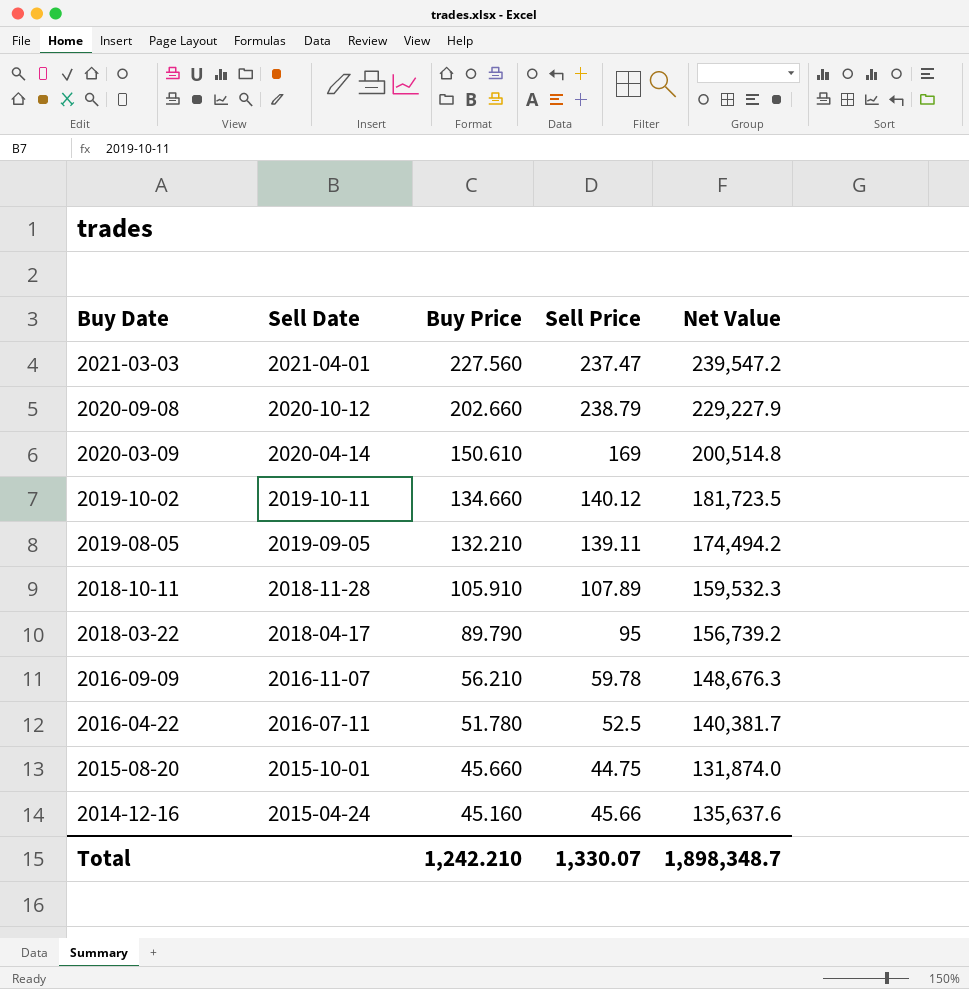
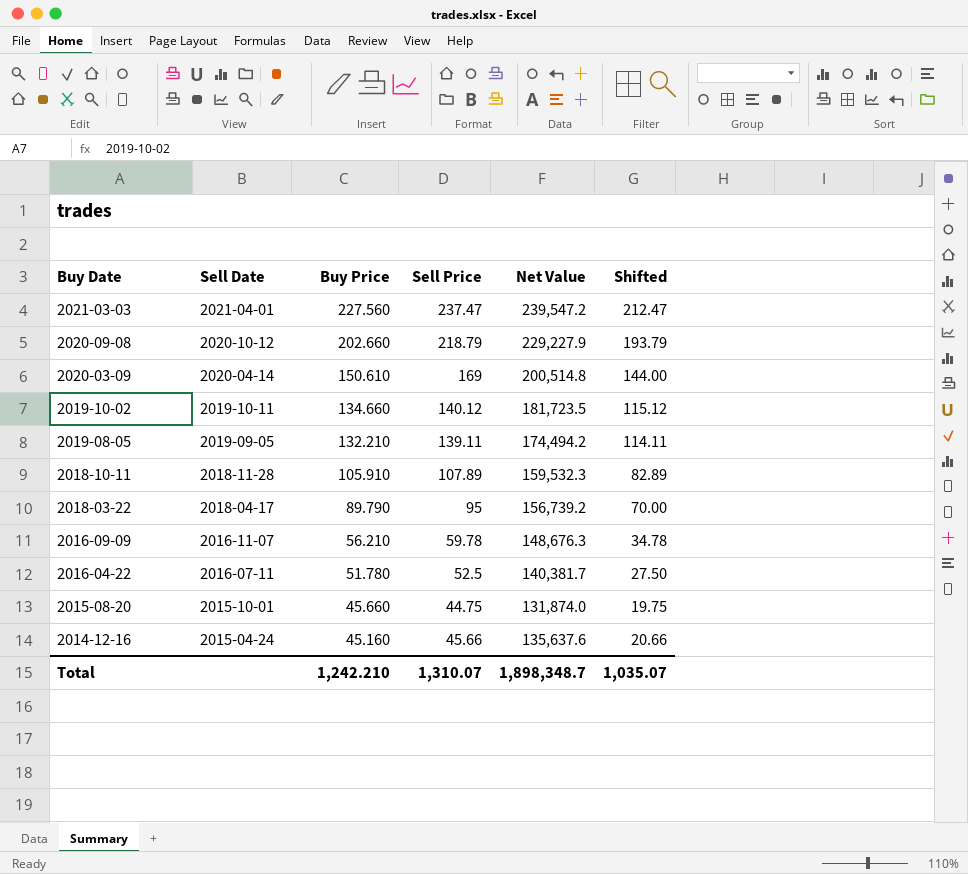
column Shifted | formula: none -> [Sell Price] - 25
2020-09-08 | Sell Price: 238.79 -> 218.79
Total | Sell Price: 1,330.07 -> 1,310.07

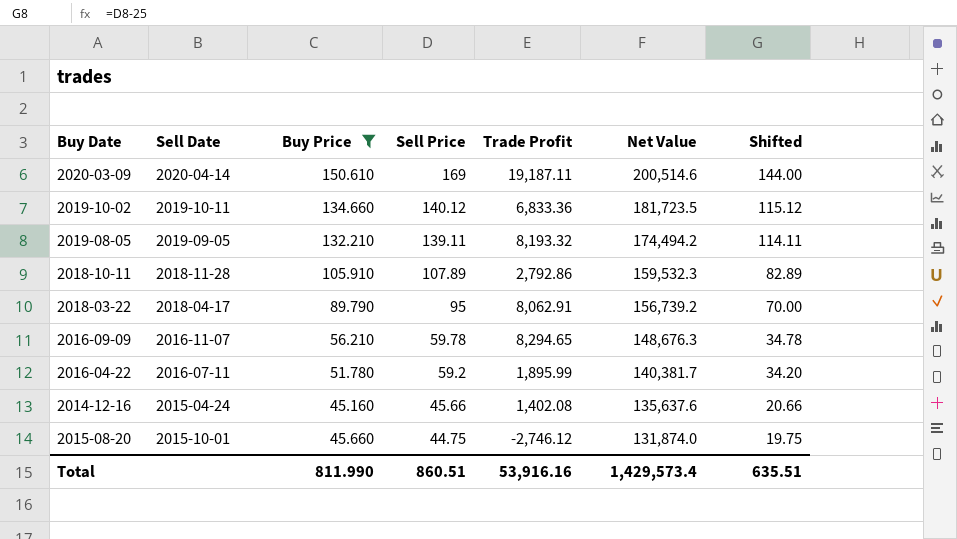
filter: none -> Buy Price <= 150.610
row order: Buy Date descending -> Sell Price descending
column Trade Profit | position: none -> 5
2020-03-09 | Net Value: 200,514.8 -> 200,514.6
2016-04-22 | Sell Price: 52.5 -> 59.2
2016-04-22 | Shifted: 27.50 -> 34.20
Total | Buy Price: 1,242.210 -> 811.990
Total | Sell Price: 1,310.07 -> 860.51
Total | Net Value: 1,898,348.7 -> 1,429,573.4
Total | Shifted: 1,035.07 -> 635.51

